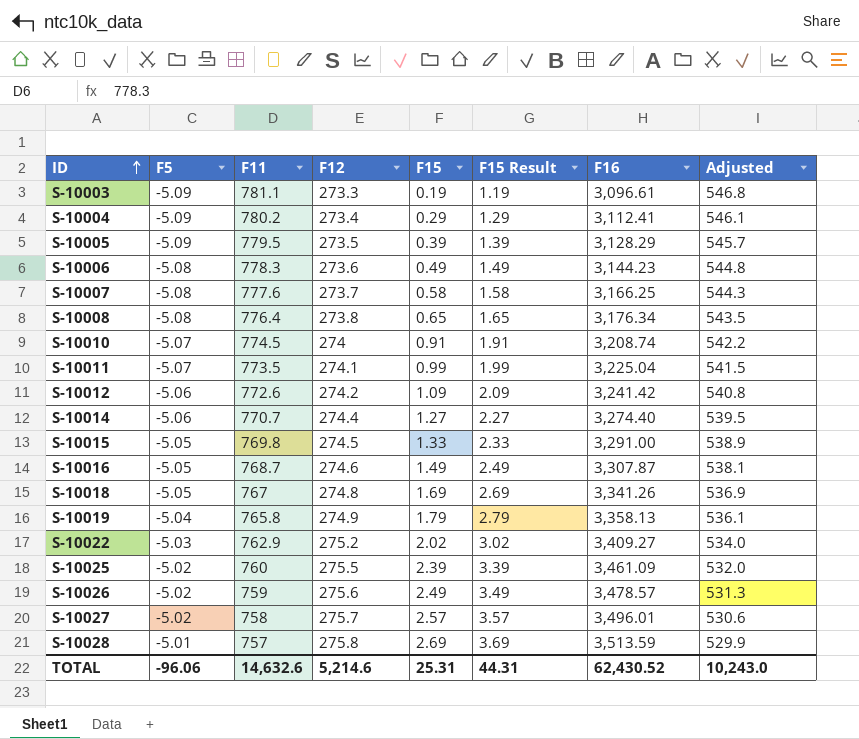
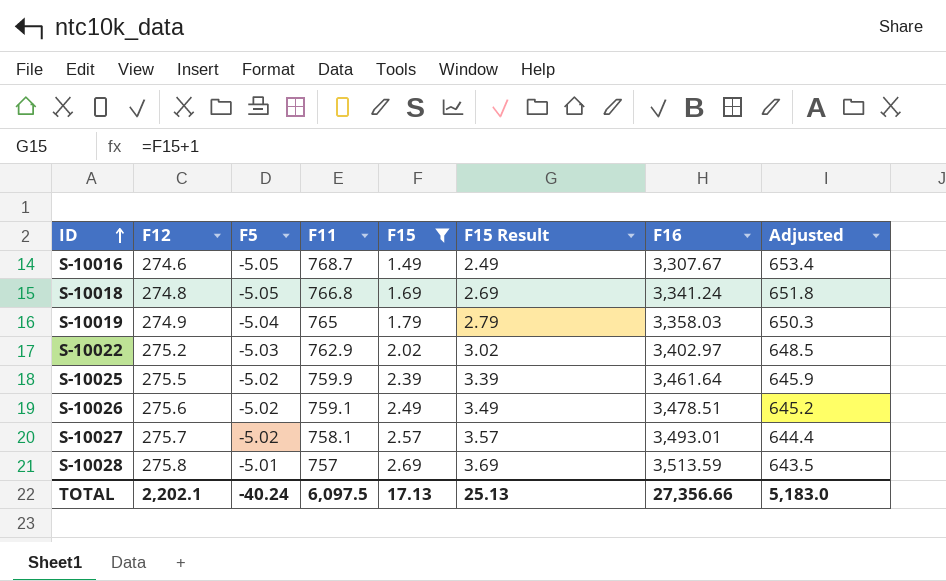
filter: none -> F15 >= 1.49
column F12 | position: 4 -> 2
column Adjusted | formula: [F11] * 0.7 -> [F11] * 0.85
S-10016 | F16: 3,307.87 -> 3,307.67
S-10018 | F11: 767 -> 766.8
S-10018 | F16: 3,341.26 -> 3,341.24
S-10019 | F11: 765.8 -> 765
S-10019 | F16: 3,358.13 -> 3,358.03
S-10022 | F16: 3,409.27 -> 3,402.97
S-10025 | F11: 760 -> 759.9
S-10025 | F16: 3,461.09 -> 3,461.64
S-10026 | F11: 759 -> 759.1
S-10026 | F16: 3,478.57 -> 3,478.51
S-10027 | F11: 758 -> 758.1
S-10027 | F16: 3,496.01 -> 3,493.01
TOTAL | F12: 5,214.6 -> 2,202.1
TOTAL | F5: -96.06 -> -40.24
TOTAL | F11: 14,632.6 -> 6,097.5
TOTAL | F15: 25.31 -> 17.13
TOTAL | F15 Result: 44.31 -> 25.13
TOTAL | F16: 62,430.52 -> 27,356.66
TOTAL | Adjusted: 10,243.0 -> 5,183.0

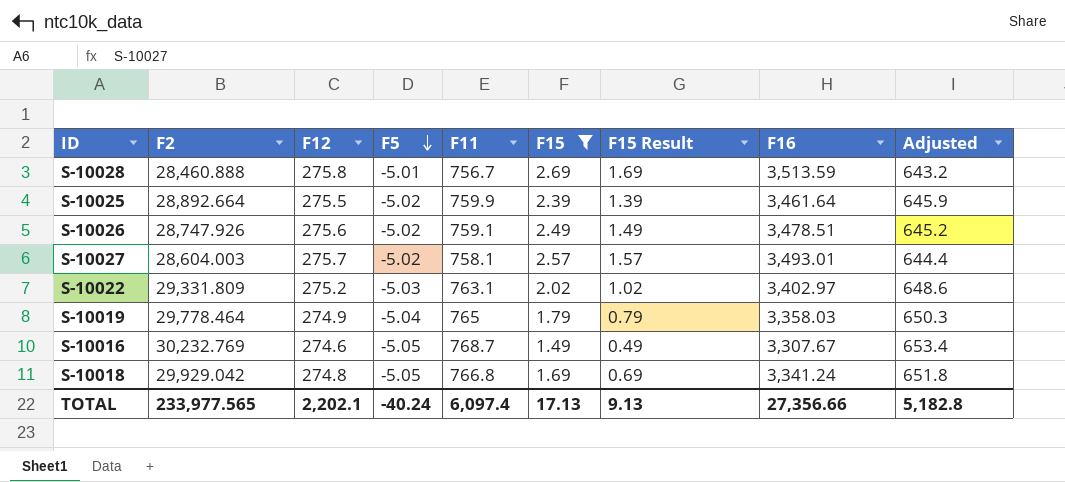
row order: ID ascending -> F5 descending
column F2 | position: none -> 2
column F15 Result | formula: [F15] + 1 -> [F15] - 1
S-10028 | F11: 757 -> 756.7
S-10028 | Adjusted: 643.5 -> 643.2
S-10022 | F11: 762.9 -> 763.1
S-10022 | Adjusted: 648.5 -> 648.6
TOTAL | F11: 6,097.5 -> 6,097.4
TOTAL | F15 Result: 25.13 -> 9.13
TOTAL | Adjusted: 5,183.0 -> 5,182.8

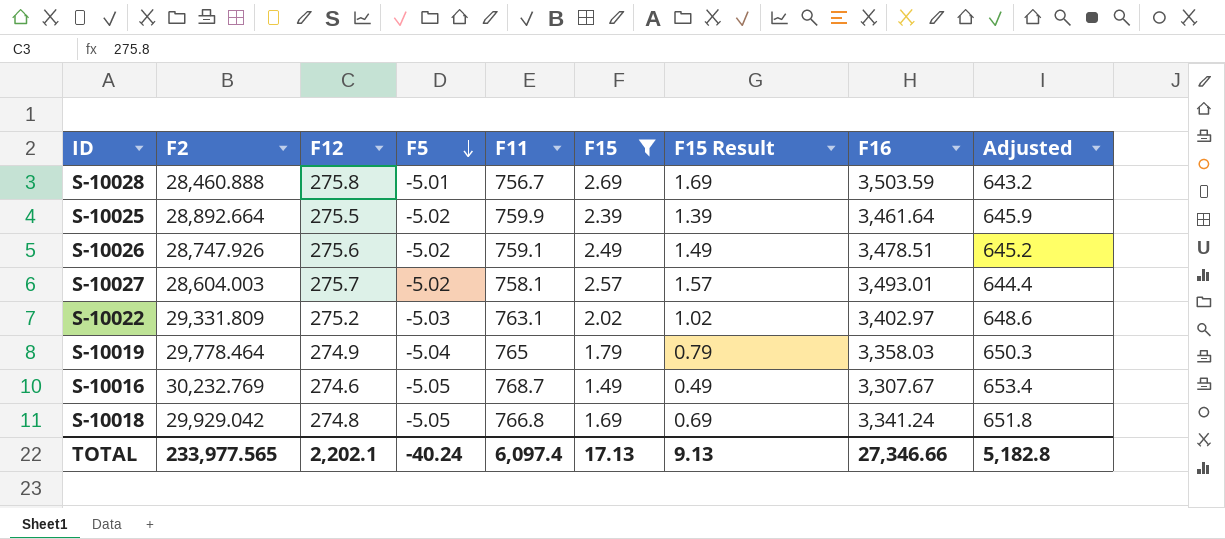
S-10028 | F16: 3,513.59 -> 3,503.59
TOTAL | F16: 27,356.66 -> 27,346.66

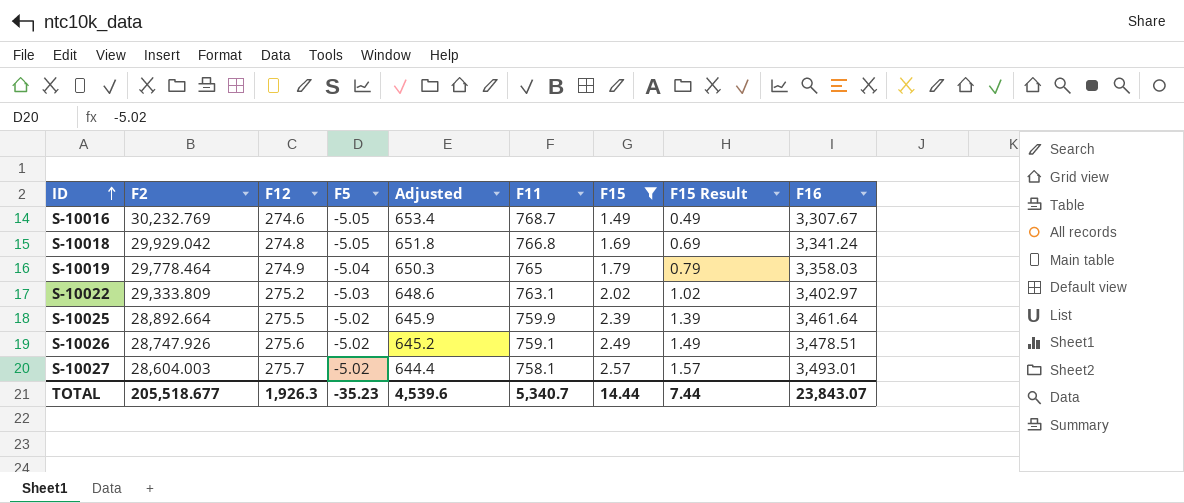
row order: F5 descending -> ID ascending
column Adjusted | position: 9 -> 5
row S-10028: 28,460.888 | 275.8 | -5.01 | 756.7 | 2.69 | 1.69 | 3,503.59 | 643.2 -> none
S-10022 | F2: 29,331.809 -> 29,333.809
TOTAL | F2: 233,977.565 -> 205,518.677
TOTAL | F12: 2,202.1 -> 1,926.3
TOTAL | F5: -40.24 -> -35.23
TOTAL | Adjusted: 5,182.8 -> 4,539.6
TOTAL | F11: 6,097.4 -> 5,340.7
TOTAL | F15: 17.13 -> 14.44
TOTAL | F15 Result: 9.13 -> 7.44
TOTAL | F16: 27,346.66 -> 23,843.07

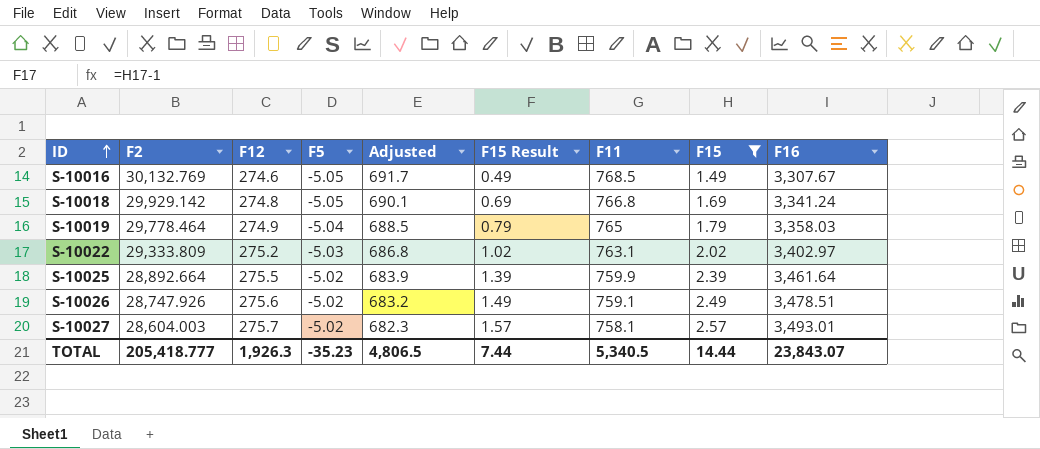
column Adjusted | formula: [F11] * 0.85 -> [F11] * 0.9
column F15 Result | position: 8 -> 6
S-10016 | F2: 30,232.769 -> 30,132.769
S-10016 | F11: 768.7 -> 768.5
S-10018 | F2: 29,929.042 -> 29,929.142
TOTAL | F2: 205,518.677 -> 205,418.777
TOTAL | Adjusted: 4,539.6 -> 4,806.5
TOTAL | F11: 5,340.7 -> 5,340.5

